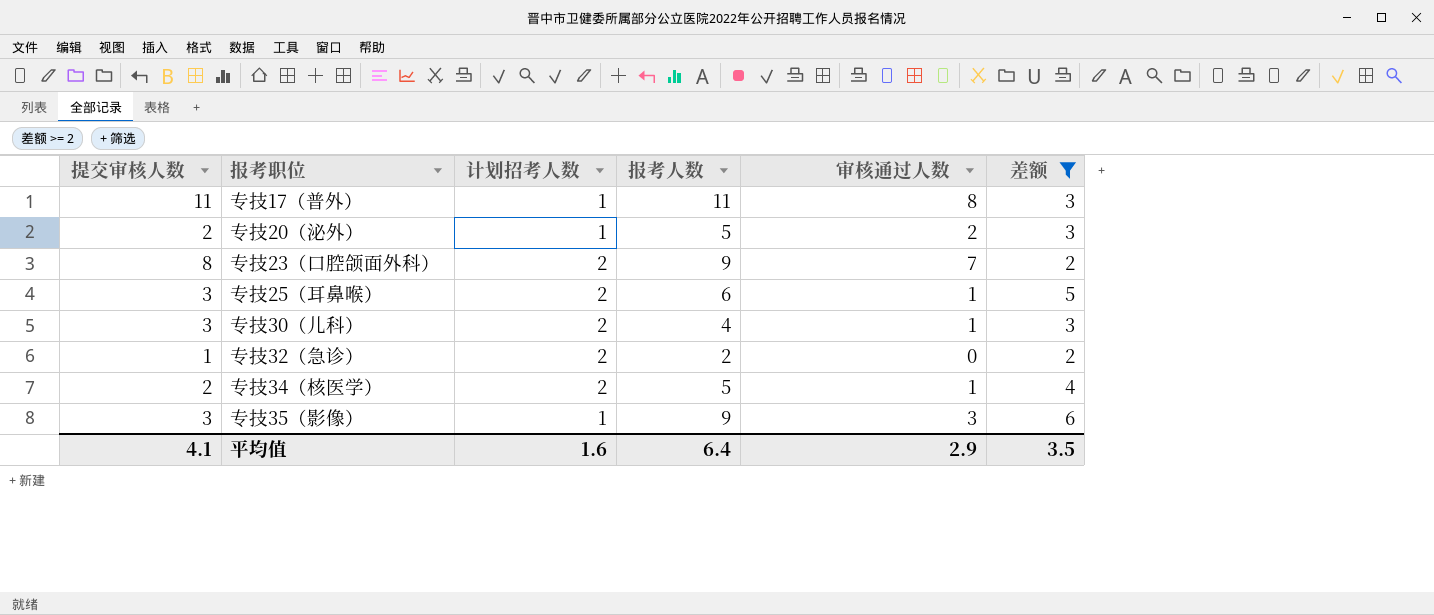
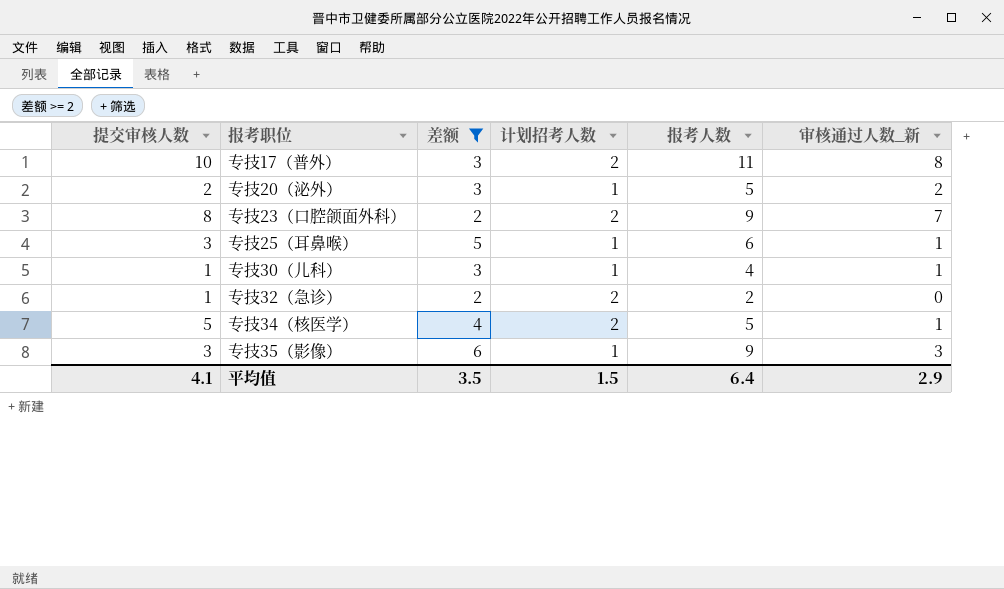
column 差额 | position: 6 -> 3
column name: 审核通过人数 -> 审核通过人数_新
专技17（普外） | 提交审核人数: 11 -> 10
专技17（普外） | 计划招考人数: 1 -> 2
专技25（耳鼻喉） | 计划招考人数: 2 -> 1
专技30（儿科） | 提交审核人数: 3 -> 1
专技30（儿科） | 计划招考人数: 2 -> 1
专技34（核医学） | 提交审核人数: 2 -> 5
平均值 | 计划招考人数: 1.6 -> 1.5

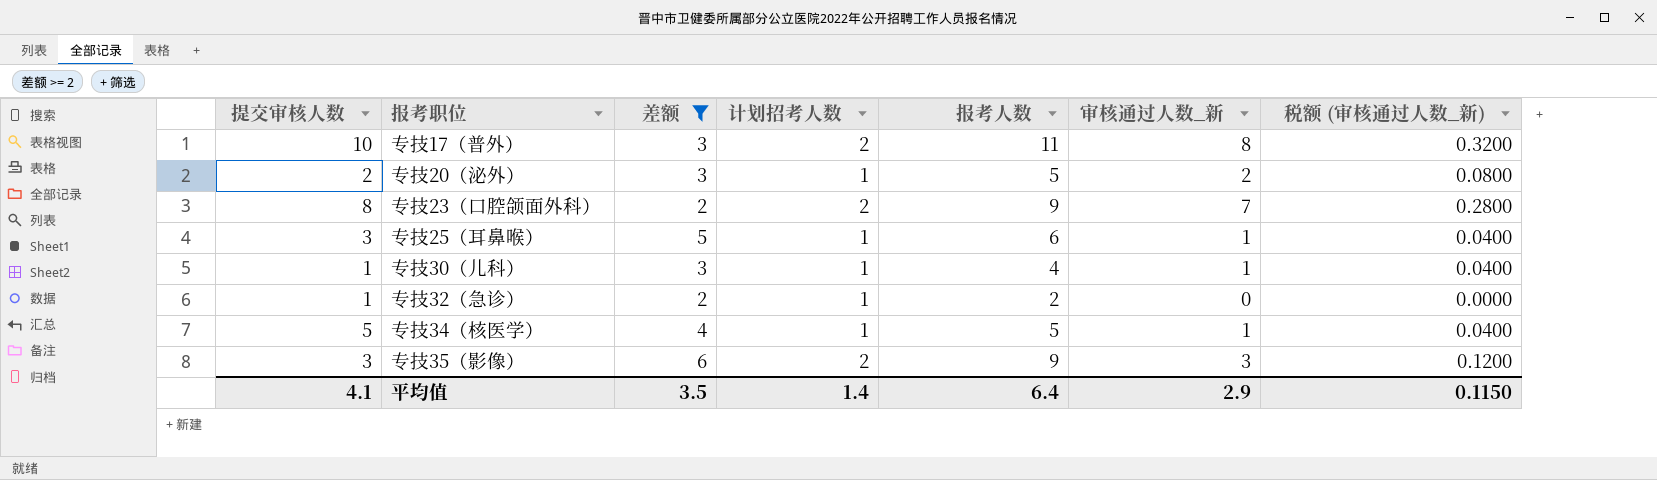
column 税额 (审核通过人数_新) | formula: none -> [审核通过人数_新] * 0.04
专技32（急诊） | 计划招考人数: 2 -> 1
专技34（核医学） | 计划招考人数: 2 -> 1
专技35（影像） | 计划招考人数: 1 -> 2
平均值 | 计划招考人数: 1.5 -> 1.4

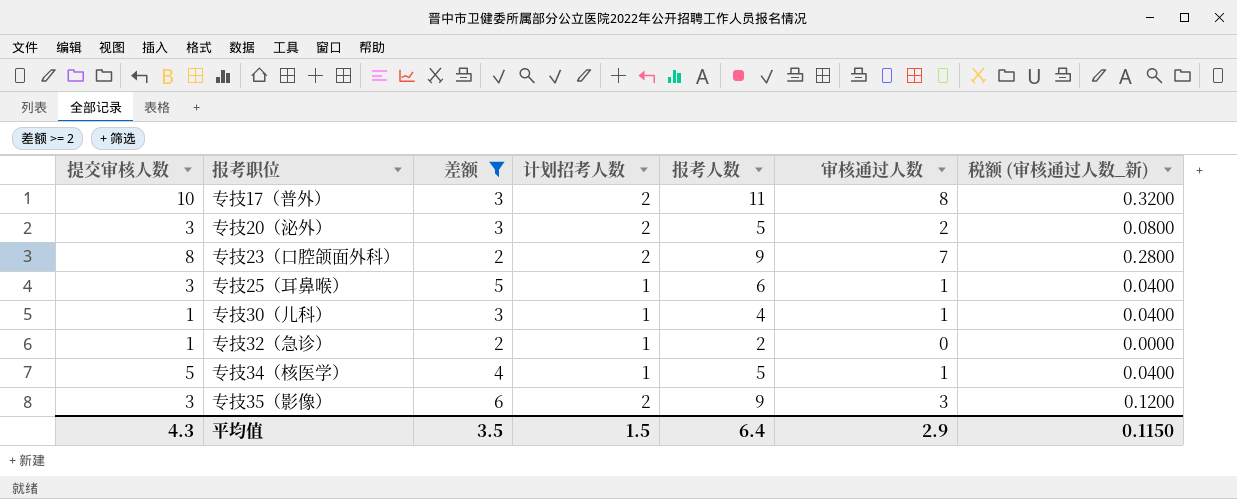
column name: 审核通过人数_新 -> 审核通过人数
专技20（泌外） | 提交审核人数: 2 -> 3
专技20（泌外） | 计划招考人数: 1 -> 2
平均值 | 提交审核人数: 4.1 -> 4.3
平均值 | 计划招考人数: 1.4 -> 1.5

